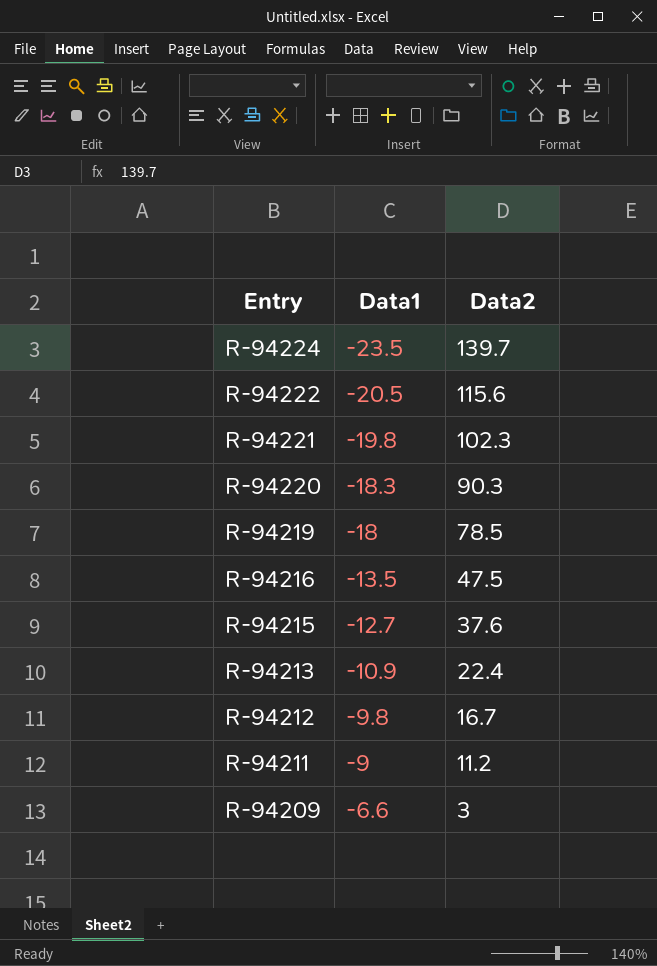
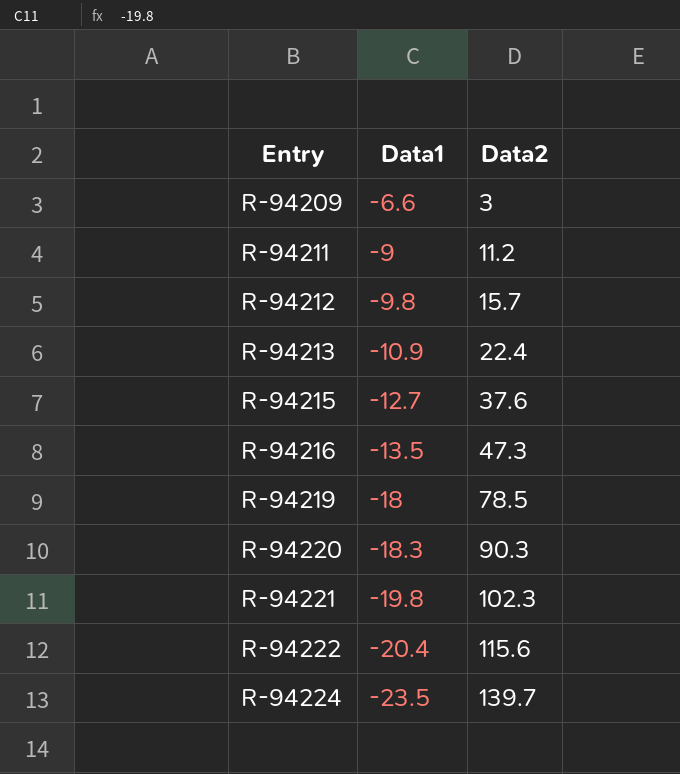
row order: Entry descending -> Entry ascending
R-94212 | Data2: 16.7 -> 15.7
R-94216 | Data2: 47.5 -> 47.3
R-94222 | Data1: -20.5 -> -20.4

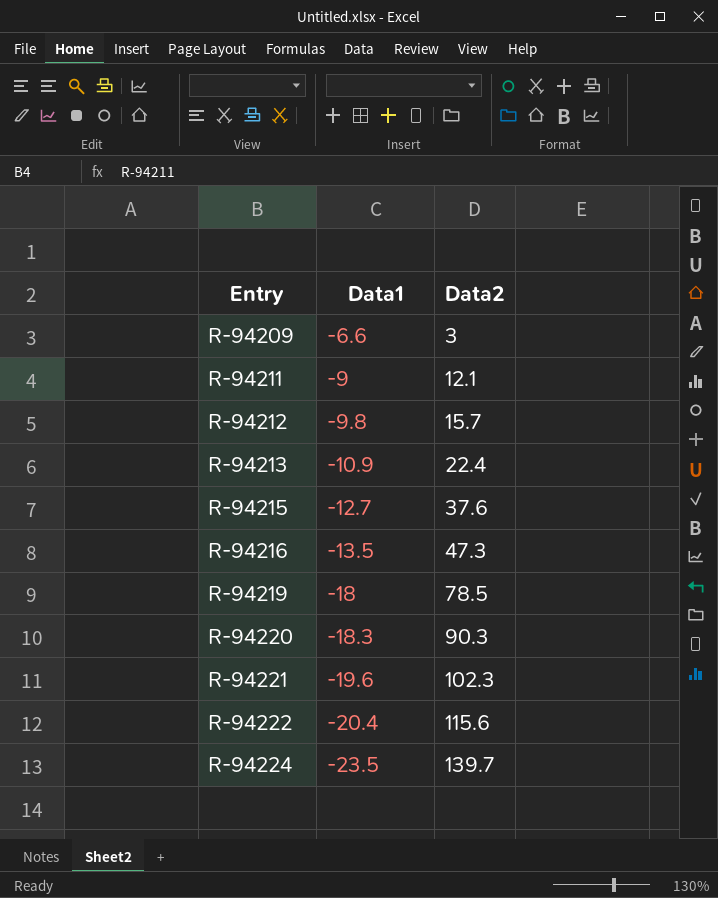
R-94211 | Data2: 11.2 -> 12.1
R-94221 | Data1: -19.8 -> -19.6

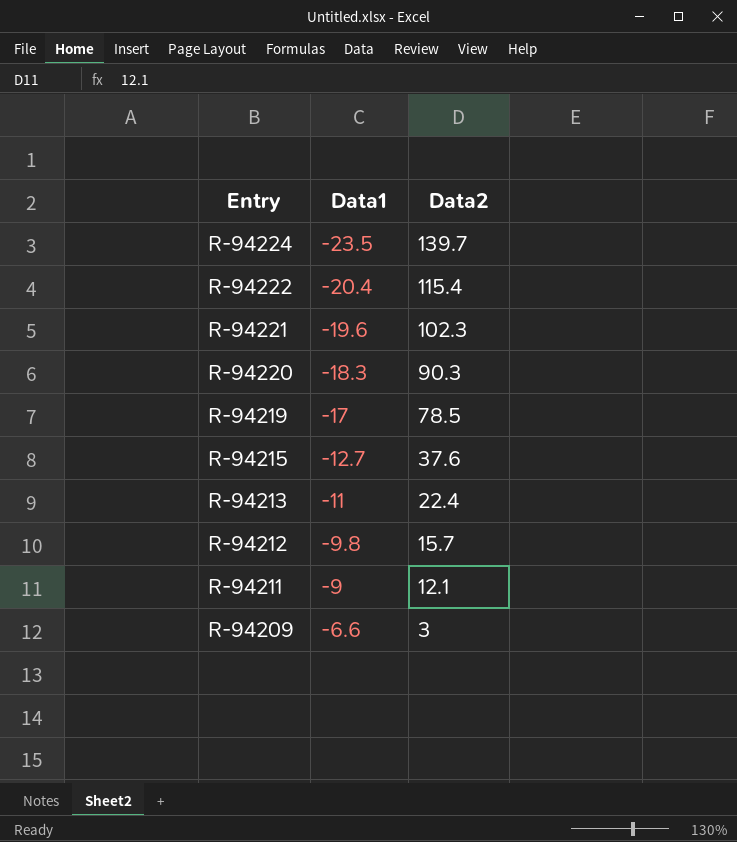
row order: Entry ascending -> Entry descending
row R-94216: -13.5 | 47.3 -> none
R-94222 | Data2: 115.6 -> 115.4
R-94219 | Data1: -18 -> -17
R-94213 | Data1: -10.9 -> -11

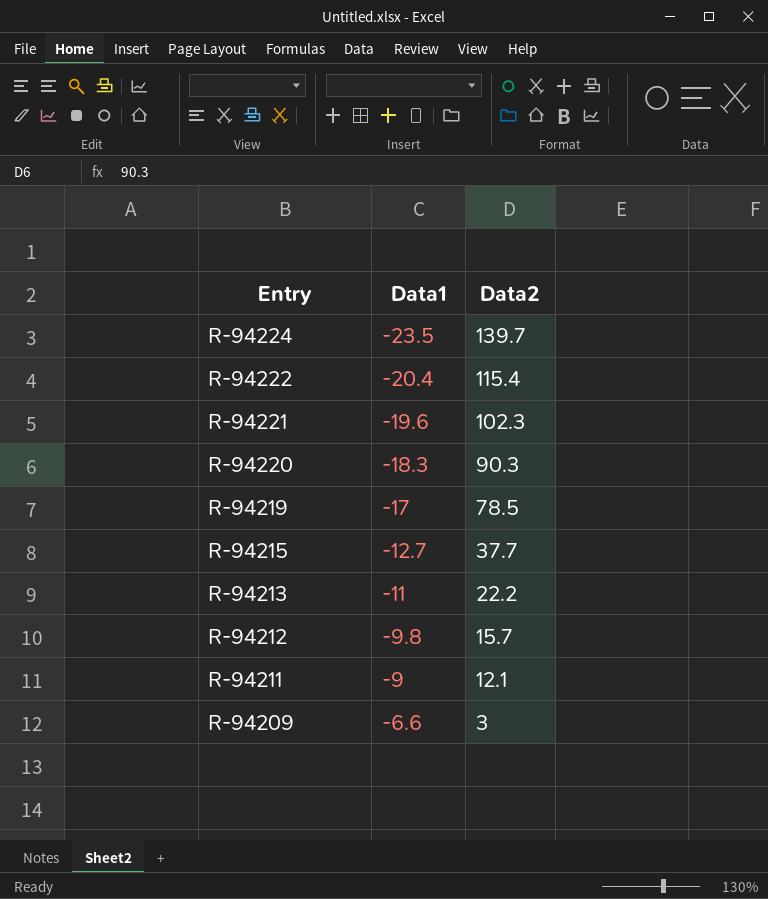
R-94215 | Data2: 37.6 -> 37.7
R-94213 | Data2: 22.4 -> 22.2

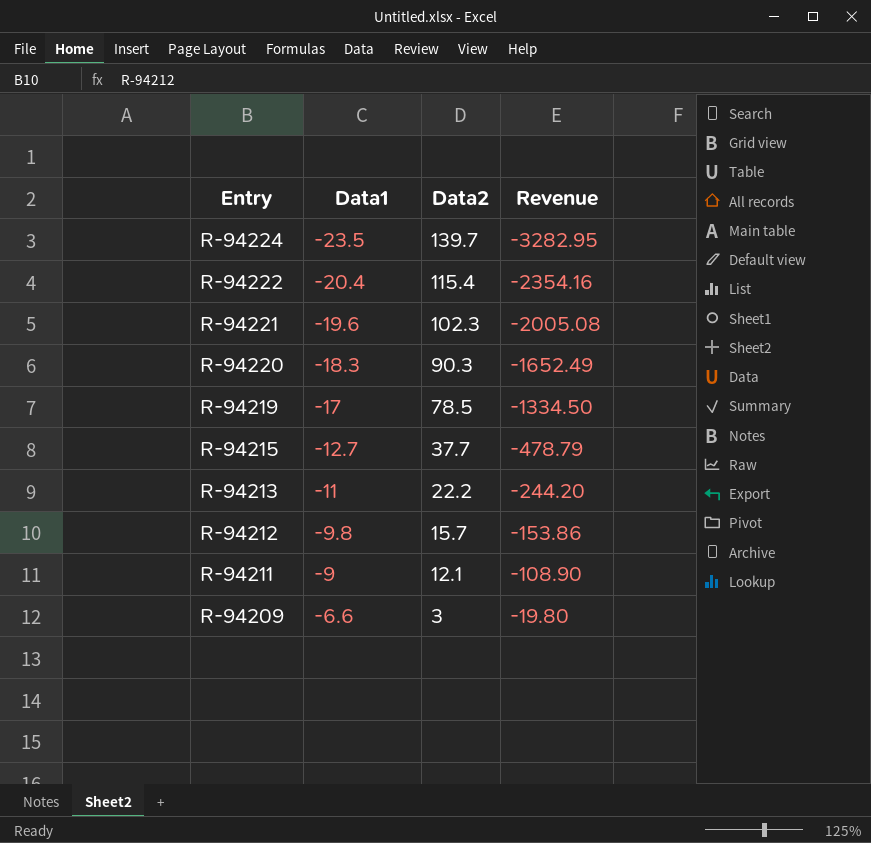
column Revenue | formula: none -> [Data1] * [Data2]

